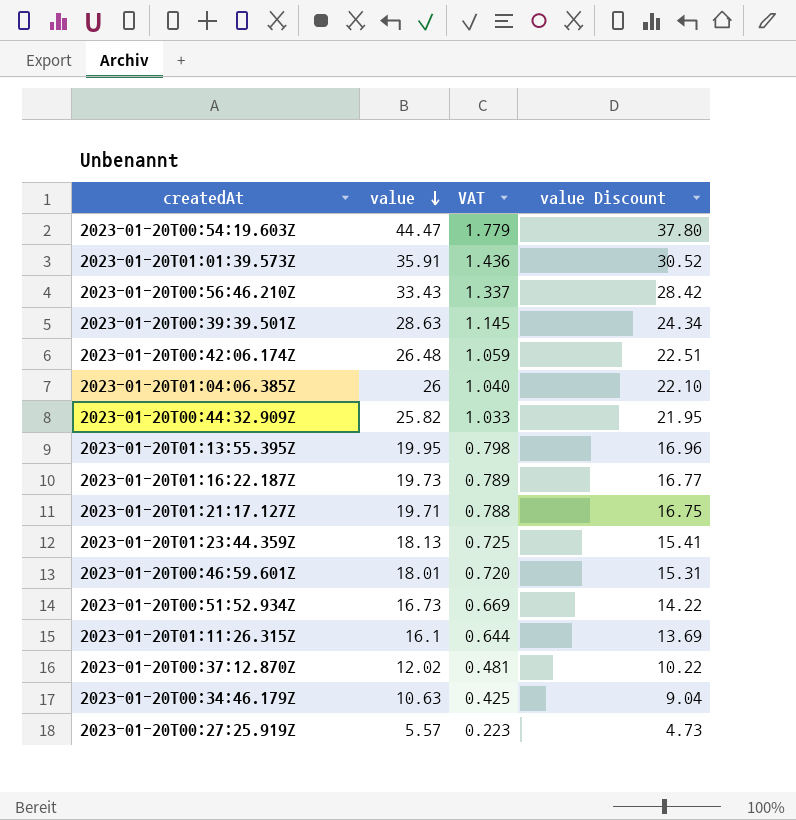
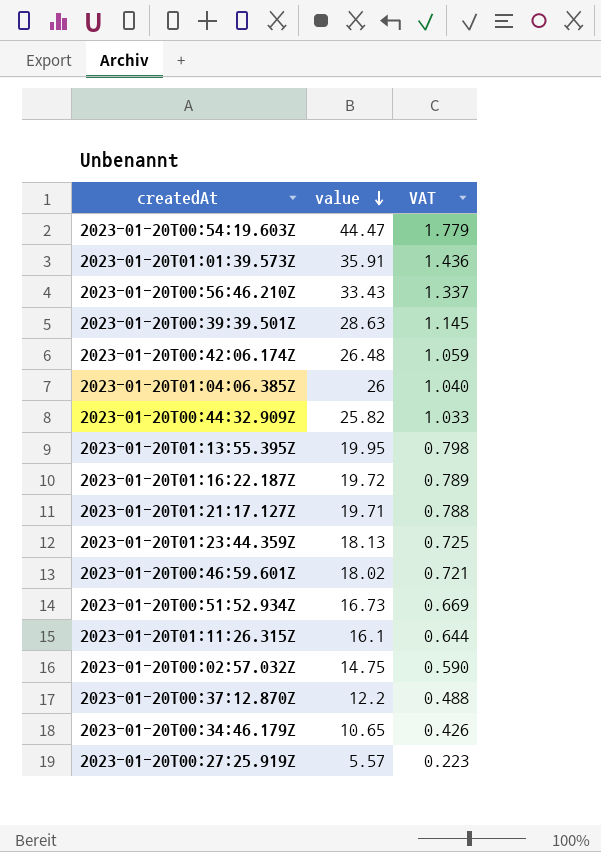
column value Discount | formula: [value] * 0.85 -> none
2023-01-20T01:16:22.187Z | value: 19.73 -> 19.72
2023-01-20T00:46:59.601Z | value: 18.01 -> 18.02
2023-01-20T00:46:59.601Z | VAT: 0.720 -> 0.721
row 2023-01-20T00:02:57.032Z: none -> 14.75 | 0.590
2023-01-20T00:37:12.870Z | value: 12.02 -> 12.2
2023-01-20T00:37:12.870Z | VAT: 0.481 -> 0.488
2023-01-20T00:34:46.179Z | value: 10.63 -> 10.65
2023-01-20T00:34:46.179Z | VAT: 0.425 -> 0.426

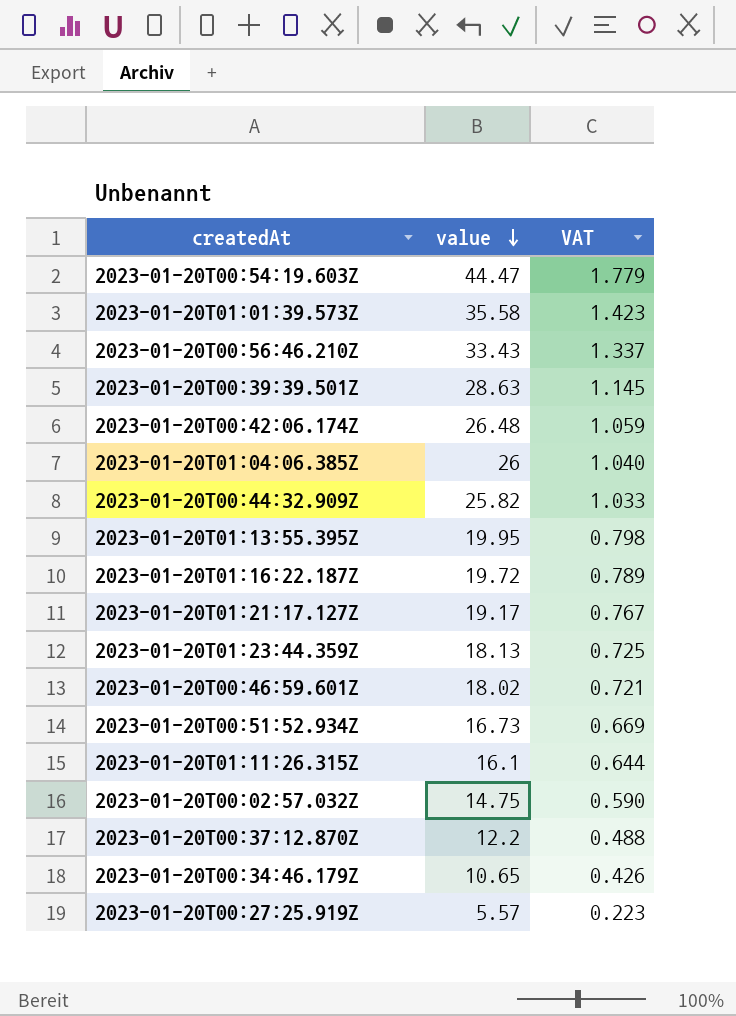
2023-01-20T01:01:39.573Z | value: 35.91 -> 35.58
2023-01-20T01:01:39.573Z | VAT: 1.436 -> 1.423
2023-01-20T01:21:17.127Z | value: 19.71 -> 19.17
2023-01-20T01:21:17.127Z | VAT: 0.788 -> 0.767

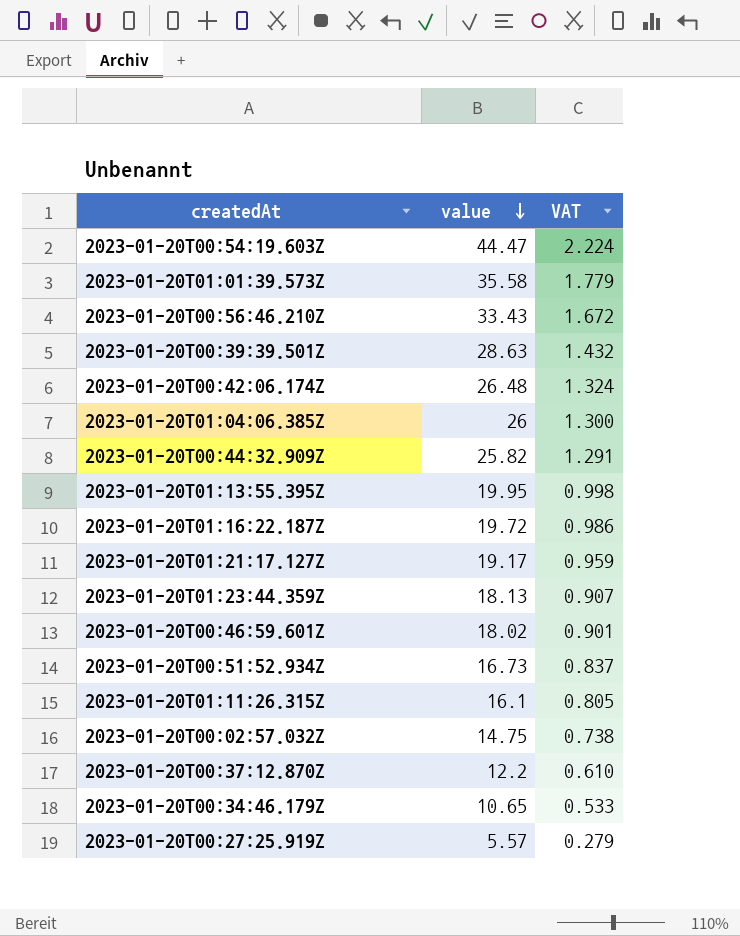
column VAT | formula: [value] * 0.04 -> [value] * 0.05

